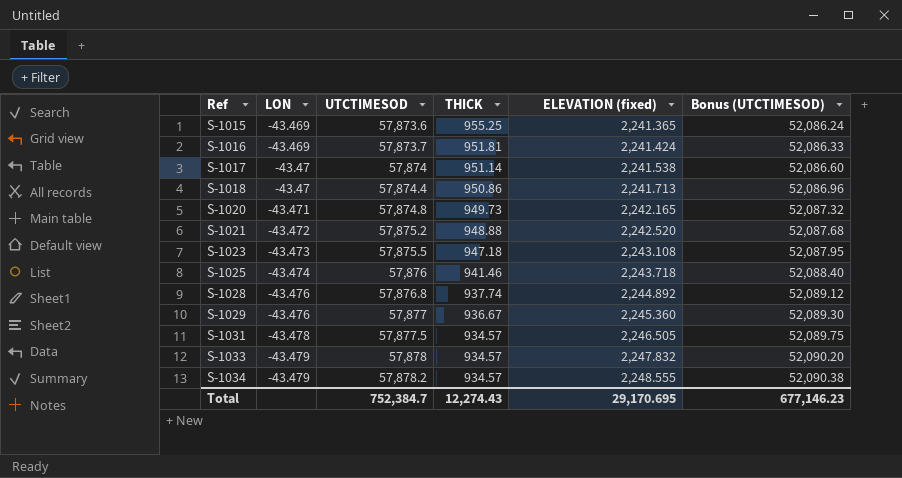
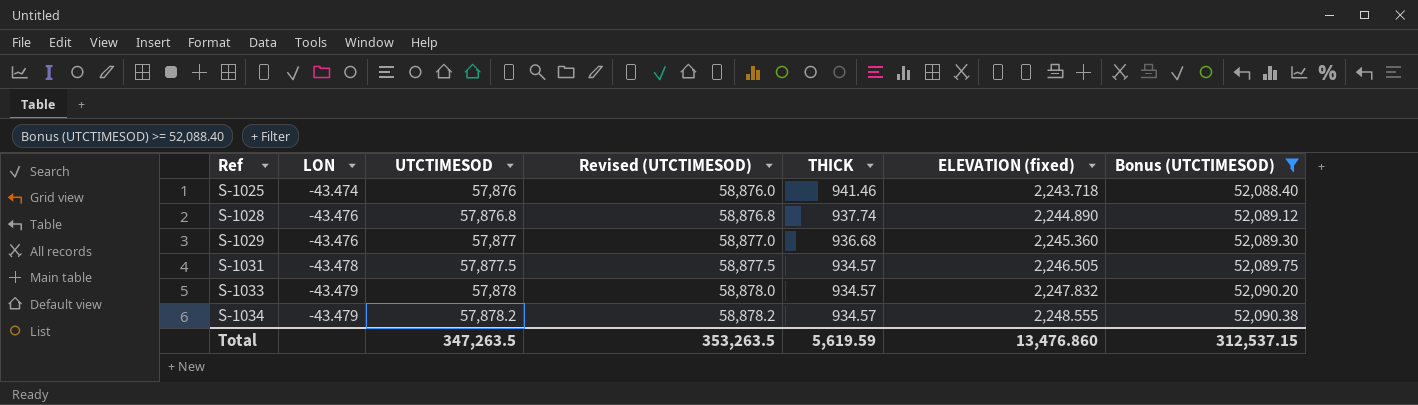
filter: none -> Bonus (UTCTIMESOD) >= 52,088.40
column Revised (UTCTIMESOD) | formula: none -> [UTCTIMESOD] + 1000
S-1028 | ELEVATION (fixed): 2,244.892 -> 2,244.890
S-1029 | THICK: 936.67 -> 936.68
Total | UTCTIMESOD: 752,384.7 -> 347,263.5
Total | THICK: 12,274.43 -> 5,619.59
Total | ELEVATION (fixed): 29,170.695 -> 13,476.860
Total | Bonus (UTCTIMESOD): 677,146.23 -> 312,537.15

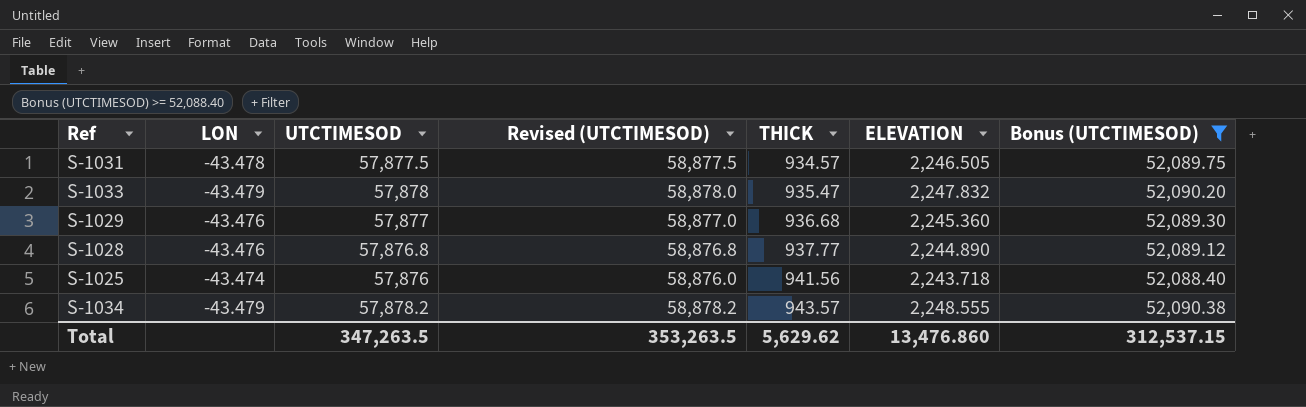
row order: Ref ascending -> THICK ascending
column name: ELEVATION (fixed) -> ELEVATION
S-1033 | THICK: 934.57 -> 935.47
S-1028 | THICK: 937.74 -> 937.77
S-1025 | THICK: 941.46 -> 941.56
S-1034 | THICK: 934.57 -> 943.57
Total | THICK: 5,619.59 -> 5,629.62

